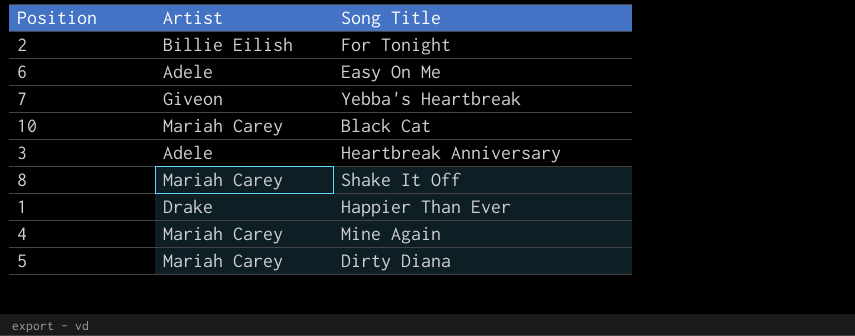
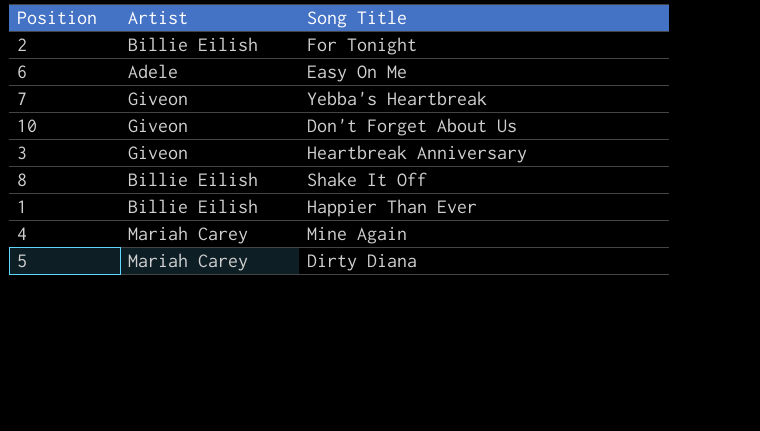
10 | Artist: Mariah Carey -> Giveon
10 | Song Title: Black Cat -> Don't Forget About Us
3 | Artist: Adele -> Giveon
8 | Artist: Mariah Carey -> Billie Eilish
1 | Artist: Drake -> Billie Eilish

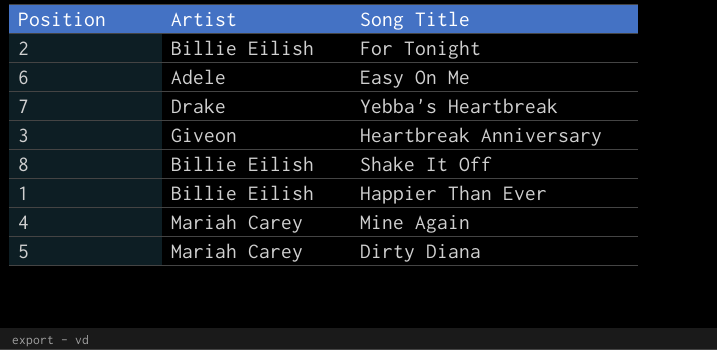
row 10: Giveon | Don't Forget About Us -> none
7 | Artist: Giveon -> Drake

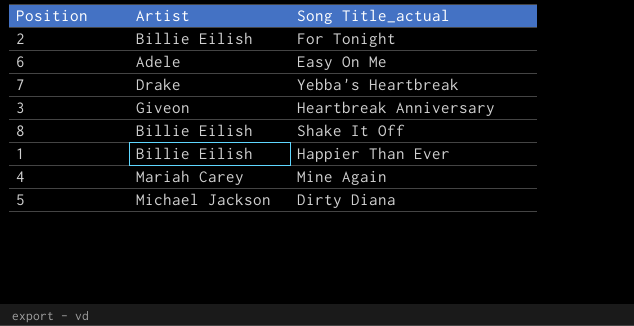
column name: Song Title -> Song Title_actual
5 | Artist: Mariah Carey -> Michael Jackson

